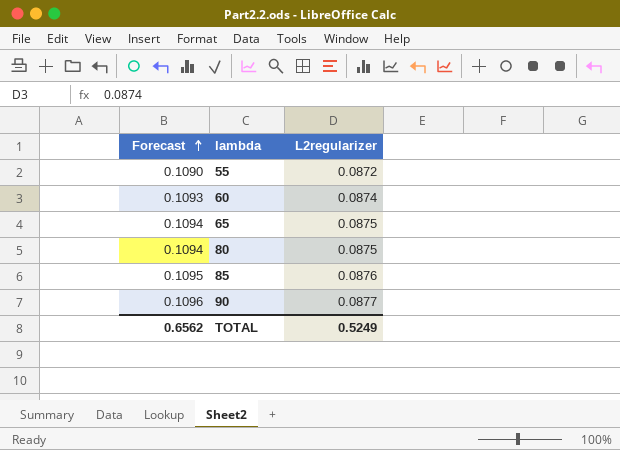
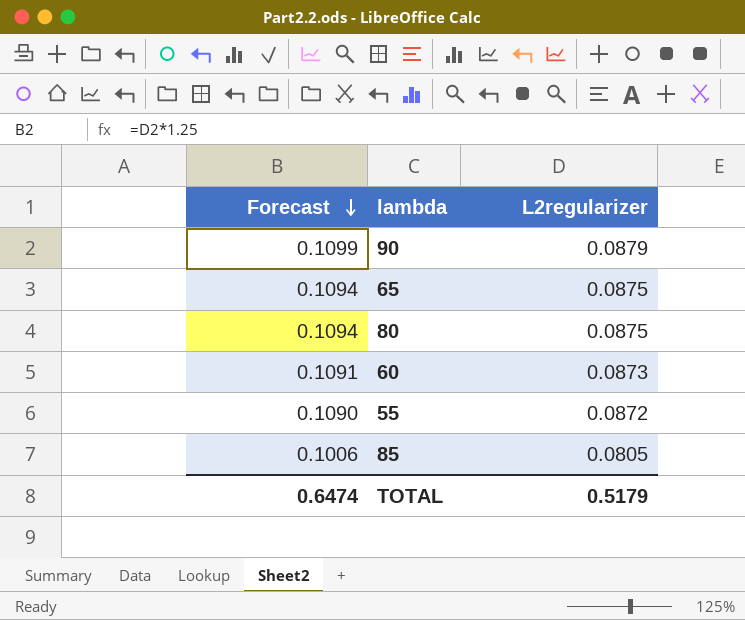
row order: Forecast ascending -> Forecast descending
90 | Forecast: 0.1096 -> 0.1099
90 | L2regularizer: 0.0877 -> 0.0879
60 | Forecast: 0.1093 -> 0.1091
60 | L2regularizer: 0.0874 -> 0.0873
85 | Forecast: 0.1095 -> 0.1006
85 | L2regularizer: 0.0876 -> 0.0805
TOTAL | Forecast: 0.6562 -> 0.6474
TOTAL | L2regularizer: 0.5249 -> 0.5179

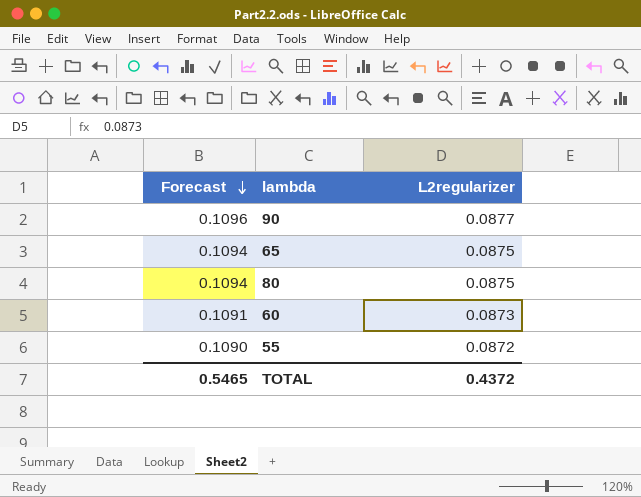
row 85: 0.1006 | 0.0805 -> none
90 | Forecast: 0.1099 -> 0.1096
90 | L2regularizer: 0.0879 -> 0.0877
TOTAL | Forecast: 0.6474 -> 0.5465
TOTAL | L2regularizer: 0.5179 -> 0.4372

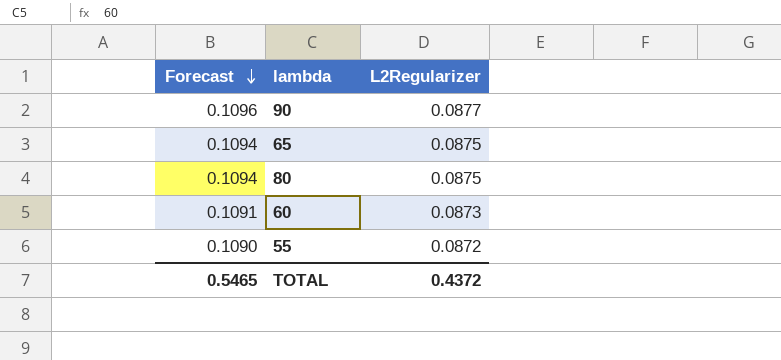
column name: L2regularizer -> L2Regularizer

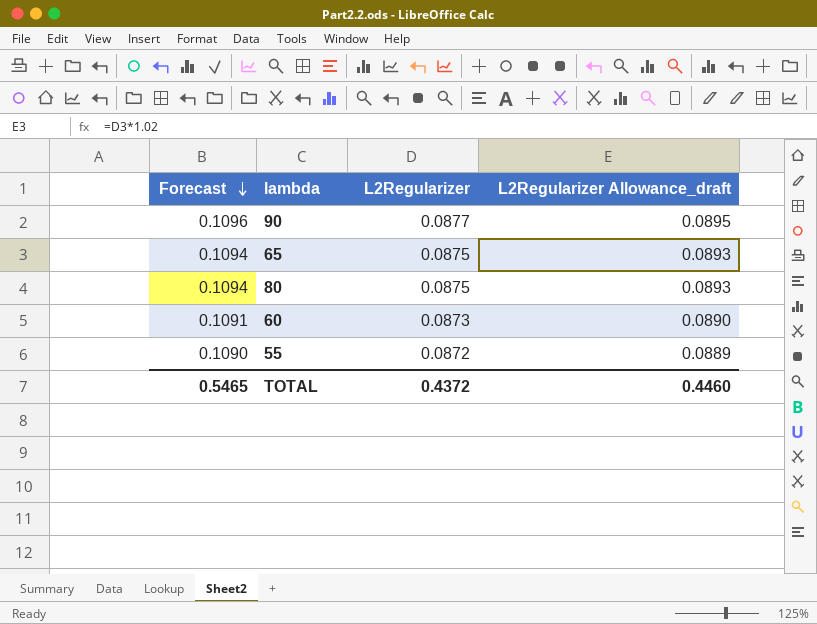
column L2Regularizer Allowance_draft | formula: none -> [L2Regularizer] * 1.02

